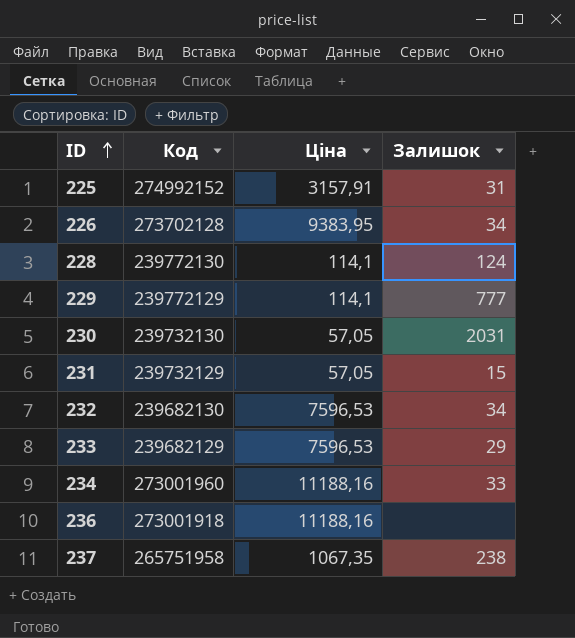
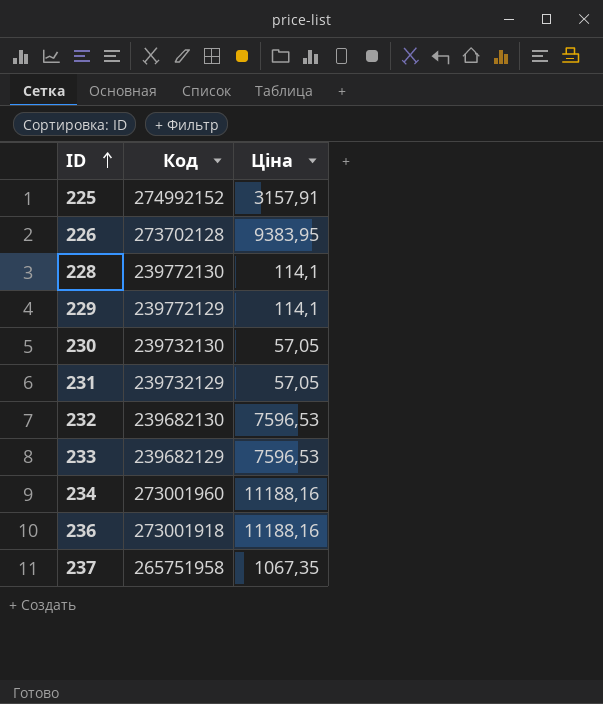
column Залишок | position: 4 -> none

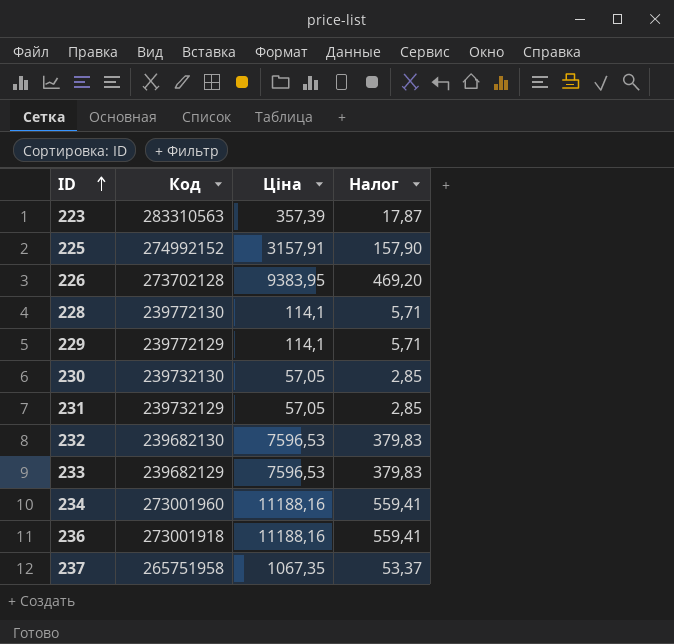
column Налог | formula: none -> [Ціна] * 0,05
row 223: none -> 283310563 | 357,39 | 17,87

